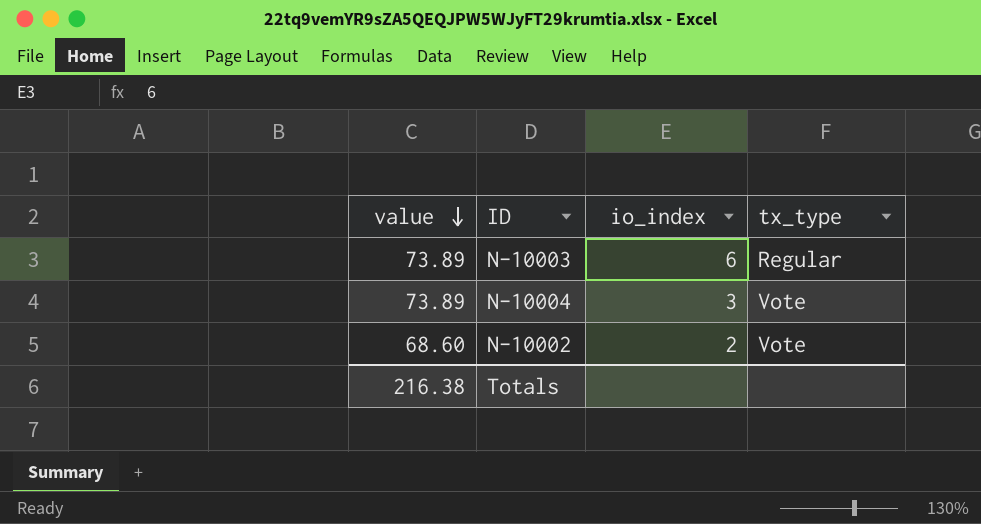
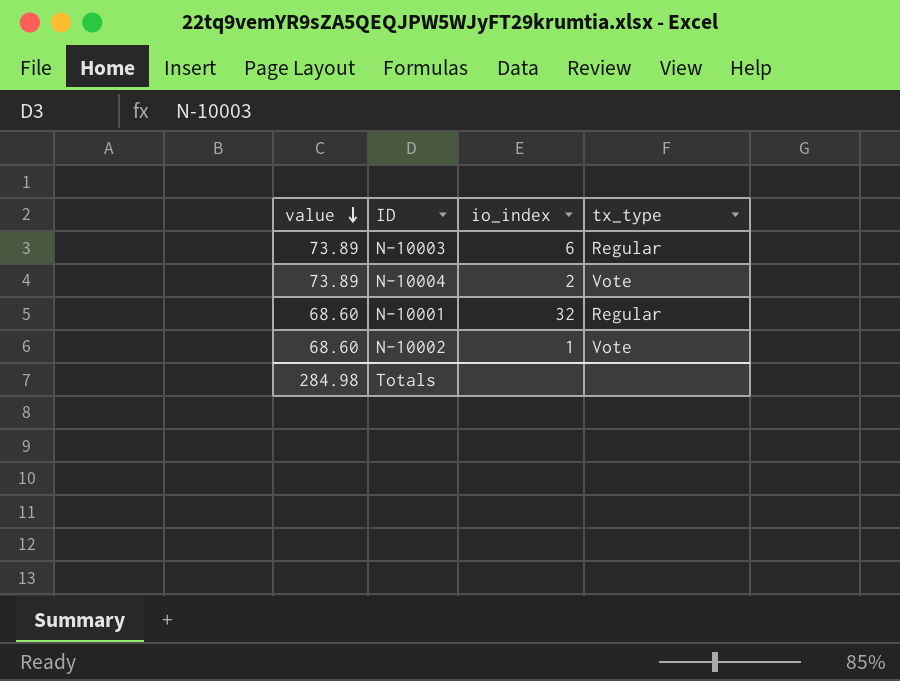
N-10004 | io_index: 3 -> 2
row N-10001: none -> 68.60 | 32 | Regular
N-10002 | io_index: 2 -> 1
Totals | value: 216.38 -> 284.98

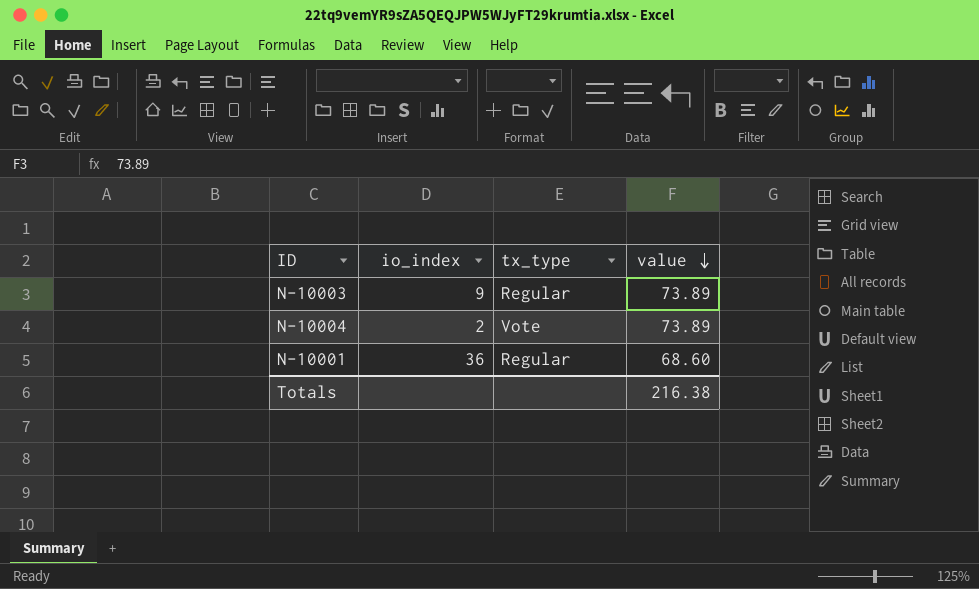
column value | position: 1 -> 4
row N-10002: 68.60 | 1 | Vote -> none
N-10003 | io_index: 6 -> 9
N-10001 | io_index: 32 -> 36
Totals | value: 284.98 -> 216.38

